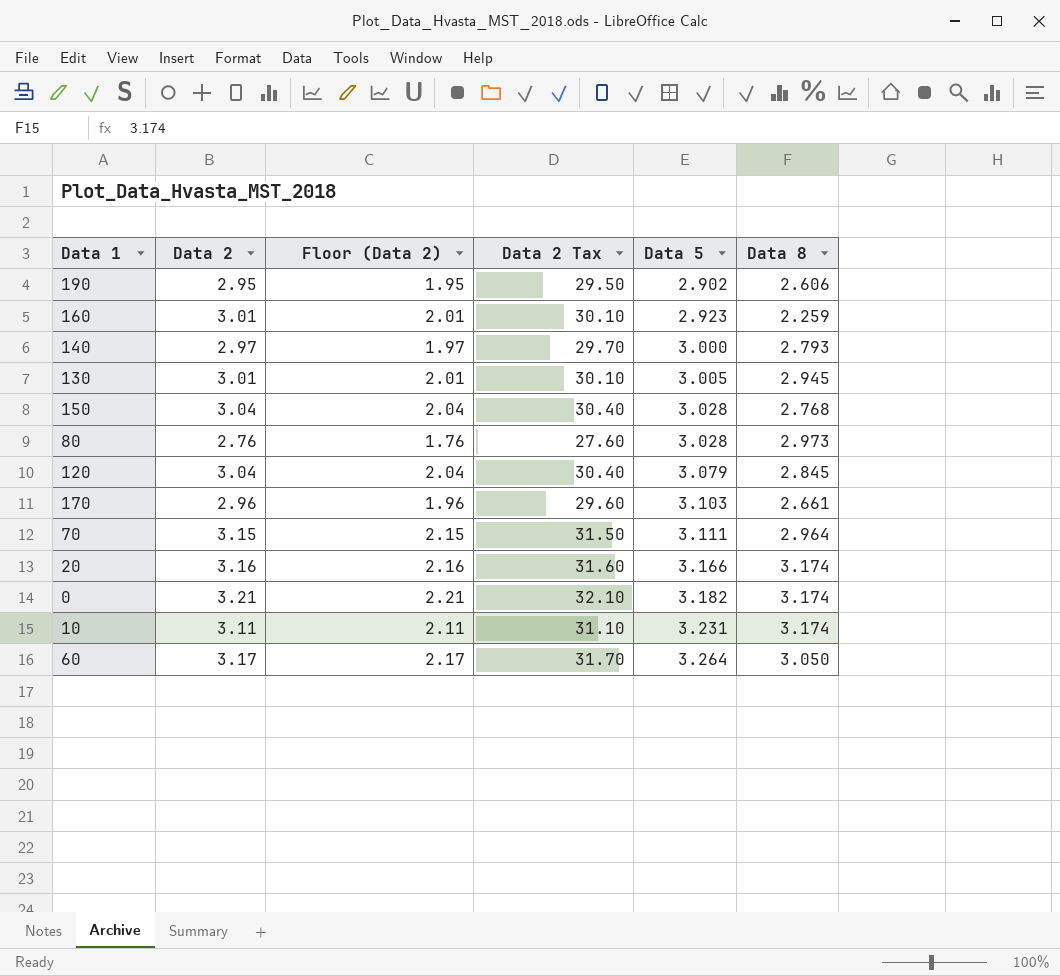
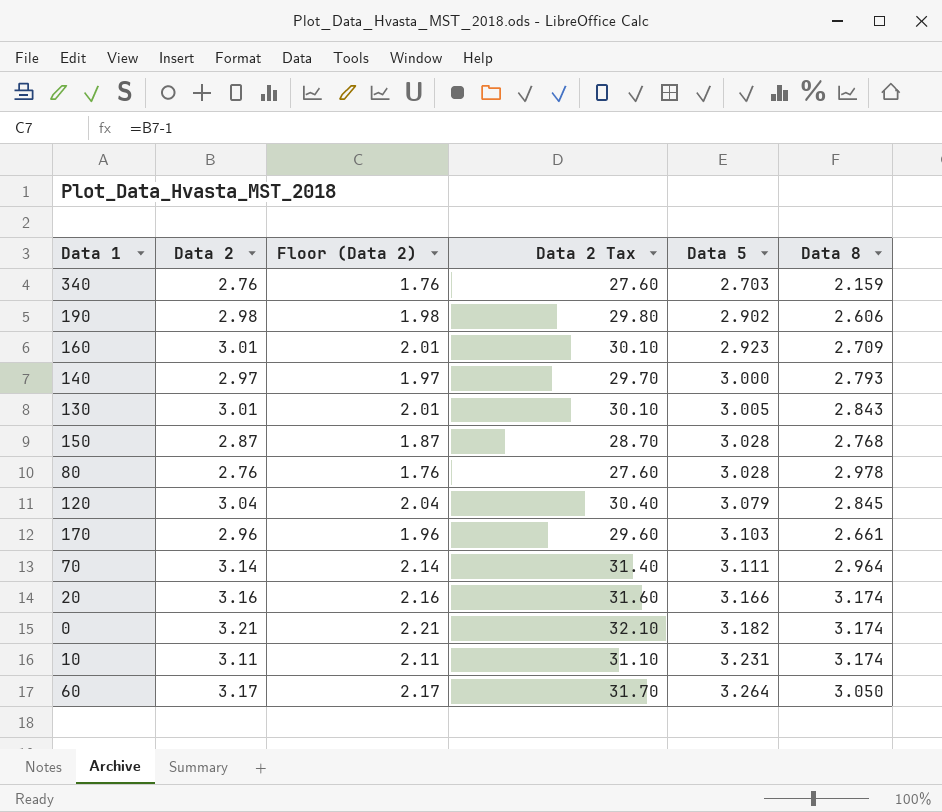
row 340: none -> 2.76 | 1.76 | 27.60 | 2.703 | 2.159
190 | Data 2: 2.95 -> 2.98
190 | Floor (Data 2): 1.95 -> 1.98
190 | Data 2 Tax: 29.50 -> 29.80
160 | Data 8: 2.259 -> 2.709
130 | Data 8: 2.945 -> 2.843
150 | Data 2: 3.04 -> 2.87
150 | Floor (Data 2): 2.04 -> 1.87
150 | Data 2 Tax: 30.40 -> 28.70
80 | Data 8: 2.973 -> 2.978
70 | Data 2: 3.15 -> 3.14
70 | Floor (Data 2): 2.15 -> 2.14
70 | Data 2 Tax: 31.50 -> 31.40

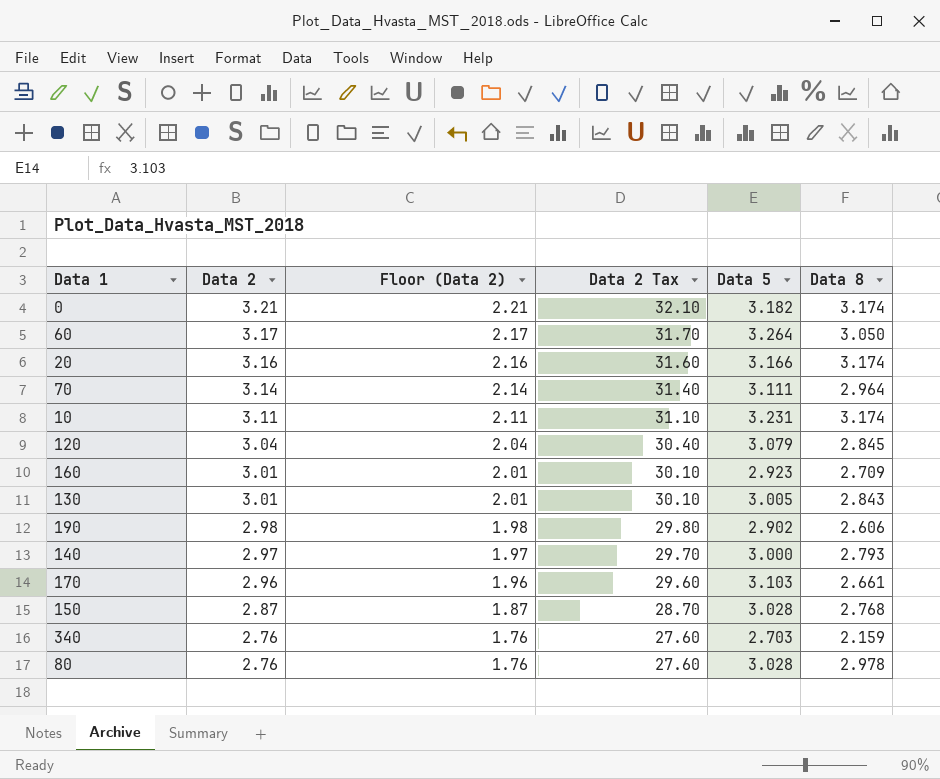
row order: Data 5 ascending -> Data 2 descending

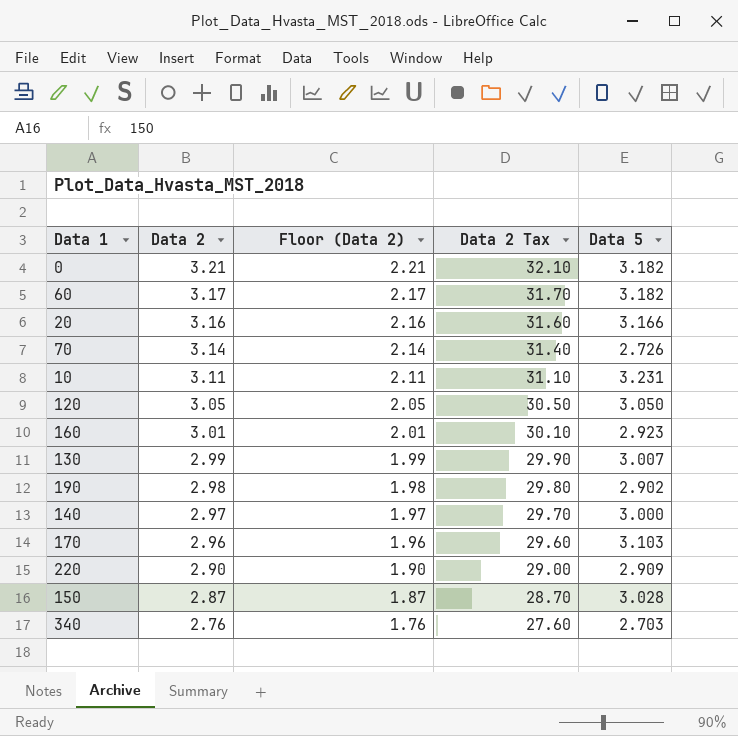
column Data 8 | position: 6 -> none
row 80: 2.76 | 1.76 | 27.60 | 3.028 | 2.978 -> none
60 | Data 5: 3.264 -> 3.182
70 | Data 5: 3.111 -> 2.726
120 | Data 2: 3.04 -> 3.05
120 | Floor (Data 2): 2.04 -> 2.05
120 | Data 2 Tax: 30.40 -> 30.50
120 | Data 5: 3.079 -> 3.050
130 | Data 2: 3.01 -> 2.99
130 | Floor (Data 2): 2.01 -> 1.99
130 | Data 2 Tax: 30.10 -> 29.90
130 | Data 5: 3.005 -> 3.007
row 220: none -> 2.90 | 1.90 | 29.00 | 2.909

